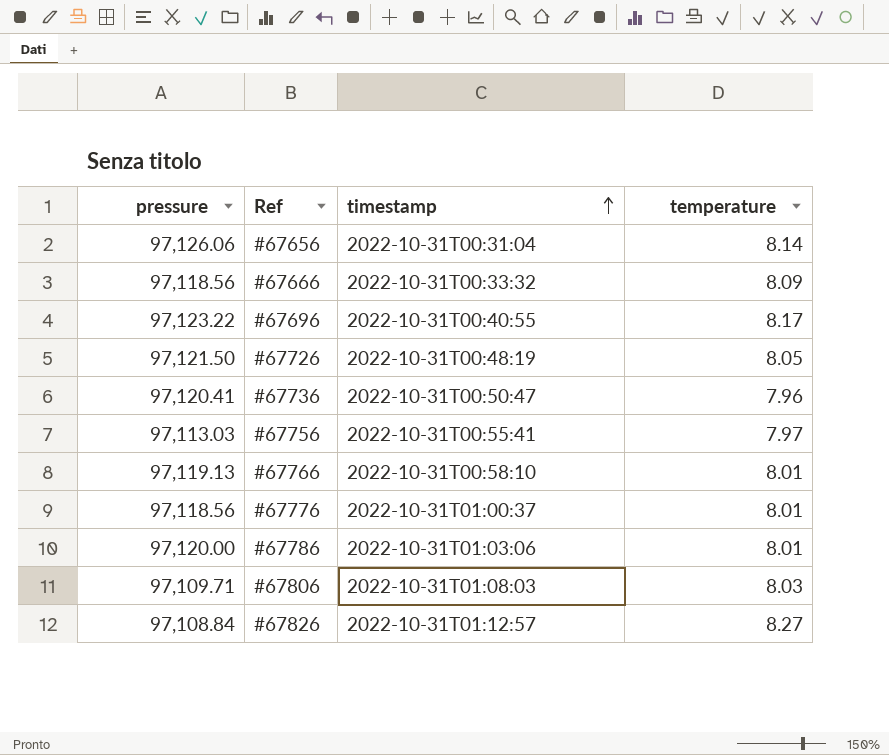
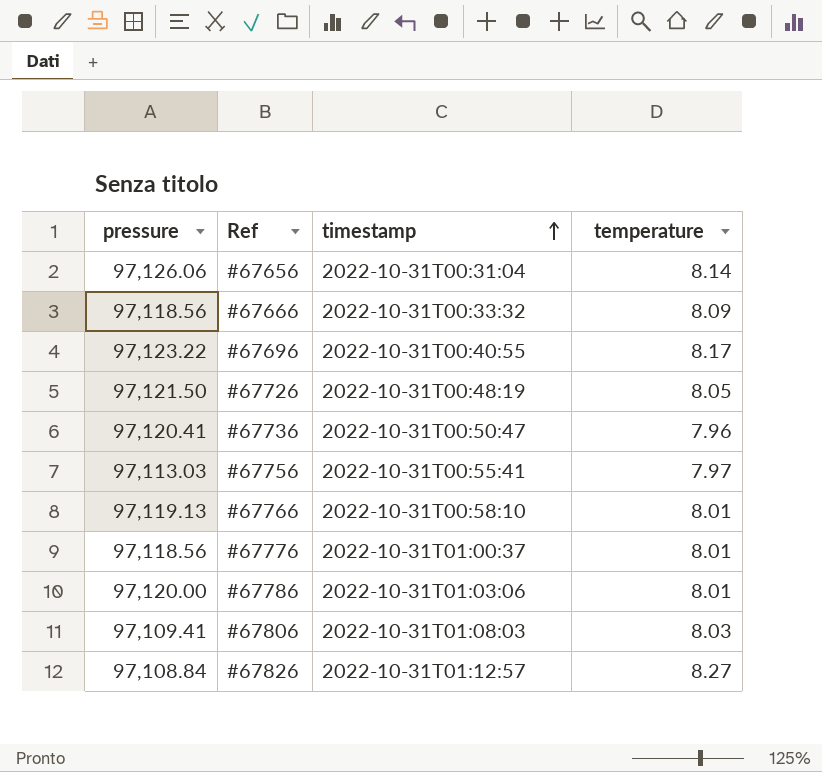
#67806 | pressure: 97,109.71 -> 97,109.41

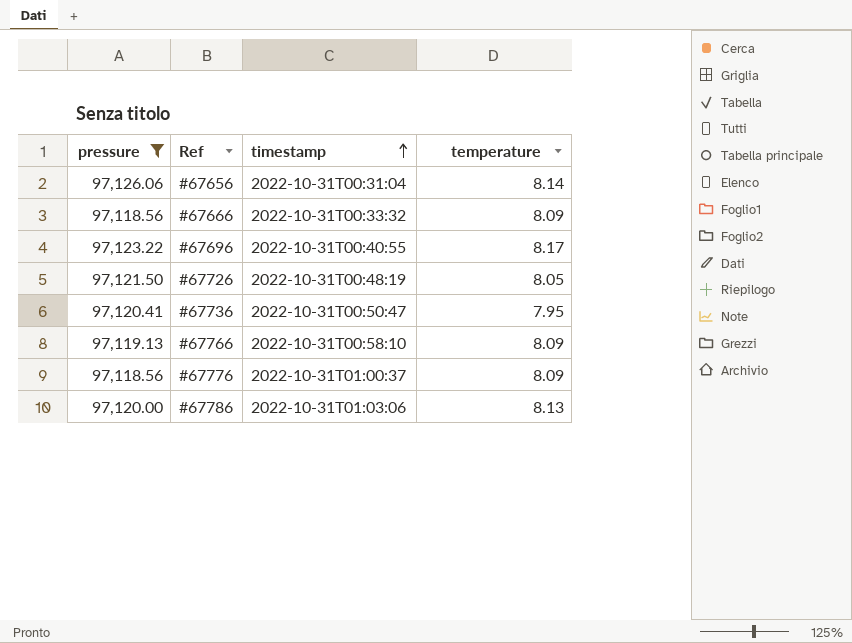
filter: none -> pressure >= 97,118.56
#67736 | temperature: 7.96 -> 7.95
#67766 | temperature: 8.01 -> 8.09
#67776 | temperature: 8.01 -> 8.09
#67786 | temperature: 8.01 -> 8.13

